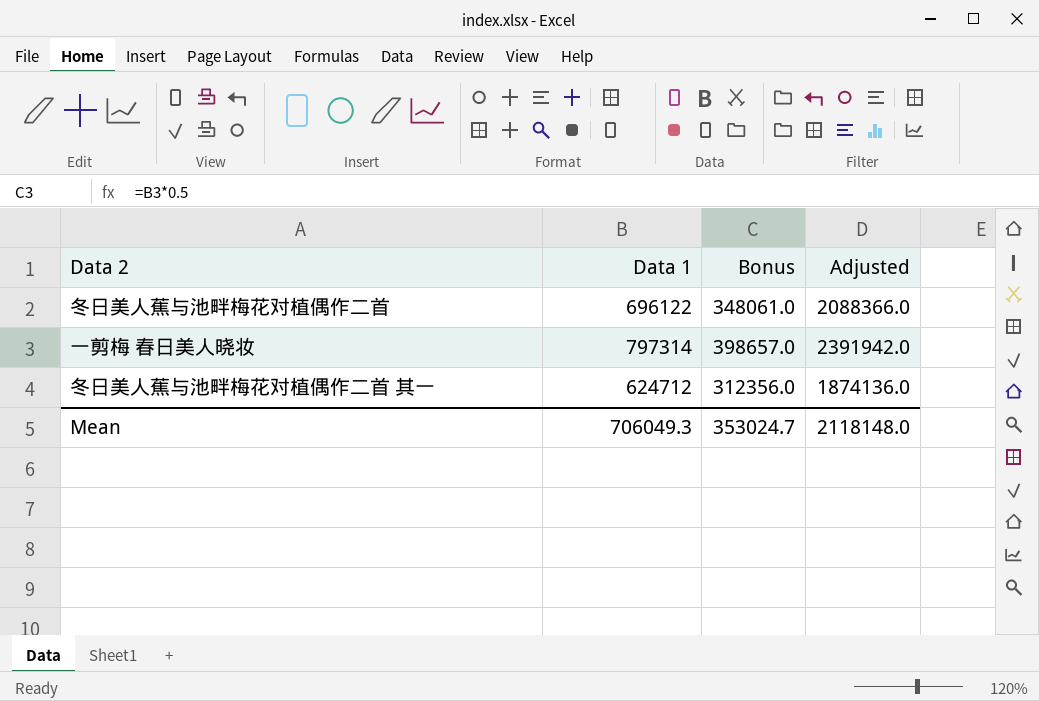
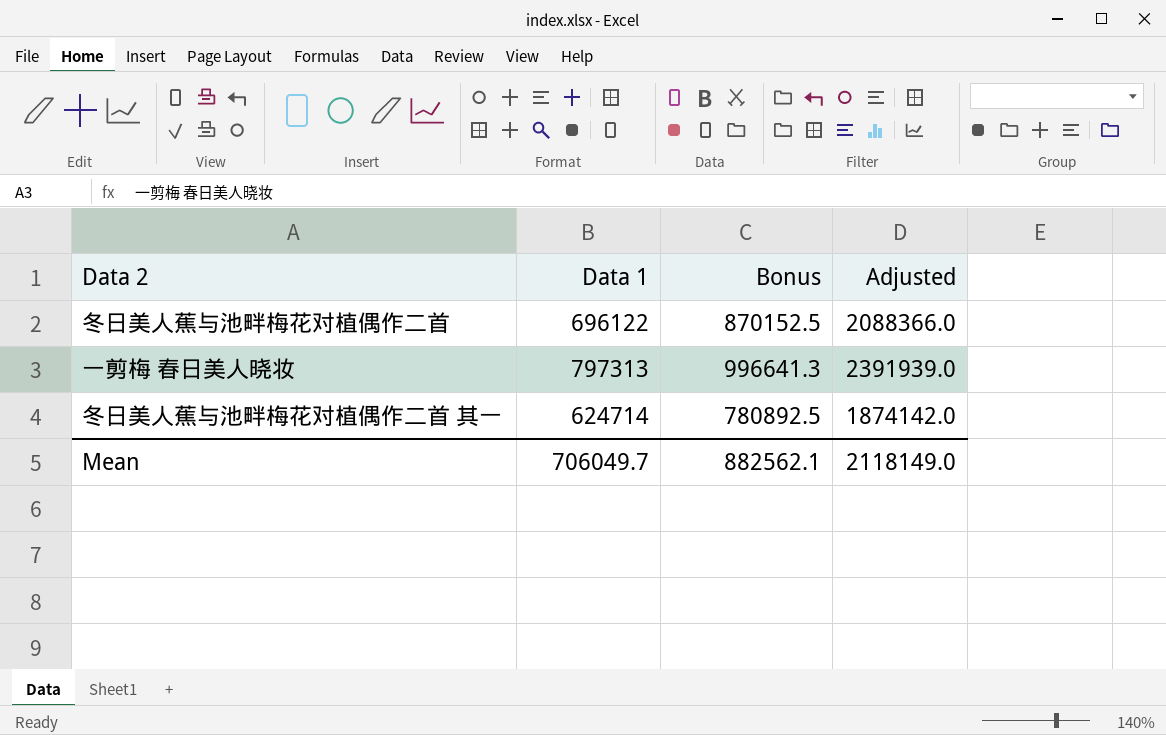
column Bonus | formula: [Data 1] * 0.5 -> [Data 1] * 1.25
一剪梅 春日美人晓妆 | Data 1: 797314 -> 797313
一剪梅 春日美人晓妆 | Adjusted: 2391942.0 -> 2391939.0
冬日美人蕉与池畔梅花对植偶作二首 其一 | Data 1: 624712 -> 624714
冬日美人蕉与池畔梅花对植偶作二首 其一 | Adjusted: 1874136.0 -> 1874142.0
Mean | Data 1: 706049.3 -> 706049.7
Mean | Bonus: 353024.7 -> 882562.1
Mean | Adjusted: 2118148.0 -> 2118149.0

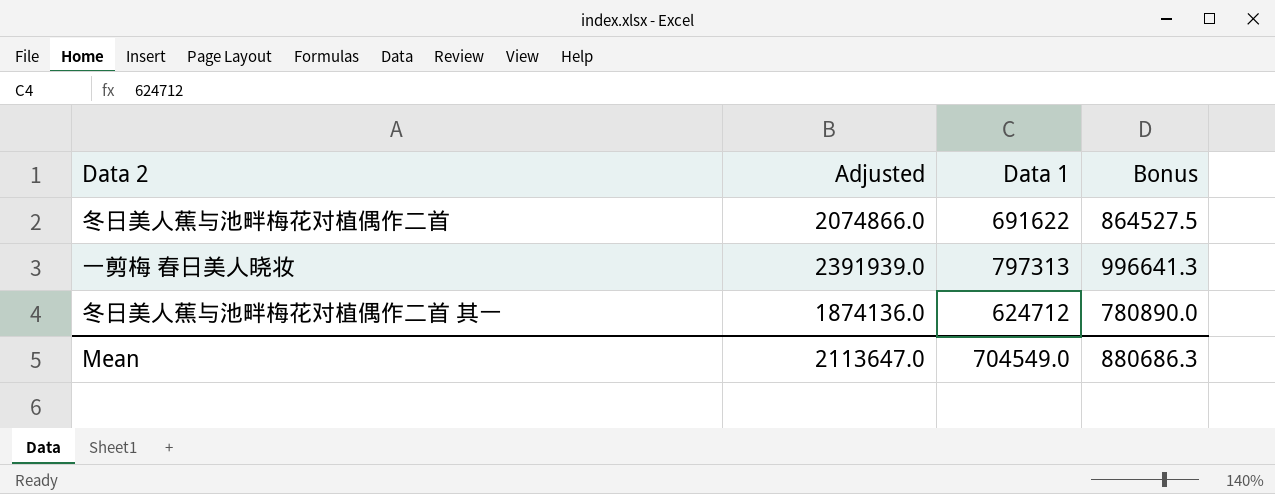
column Adjusted | position: 4 -> 2
冬日美人蕉与池畔梅花对植偶作二首 | Adjusted: 2088366.0 -> 2074866.0
冬日美人蕉与池畔梅花对植偶作二首 | Data 1: 696122 -> 691622
冬日美人蕉与池畔梅花对植偶作二首 | Bonus: 870152.5 -> 864527.5
冬日美人蕉与池畔梅花对植偶作二首 其一 | Adjusted: 1874142.0 -> 1874136.0
冬日美人蕉与池畔梅花对植偶作二首 其一 | Data 1: 624714 -> 624712
冬日美人蕉与池畔梅花对植偶作二首 其一 | Bonus: 780892.5 -> 780890.0
Mean | Adjusted: 2118149.0 -> 2113647.0
Mean | Data 1: 706049.7 -> 704549.0
Mean | Bonus: 882562.1 -> 880686.3

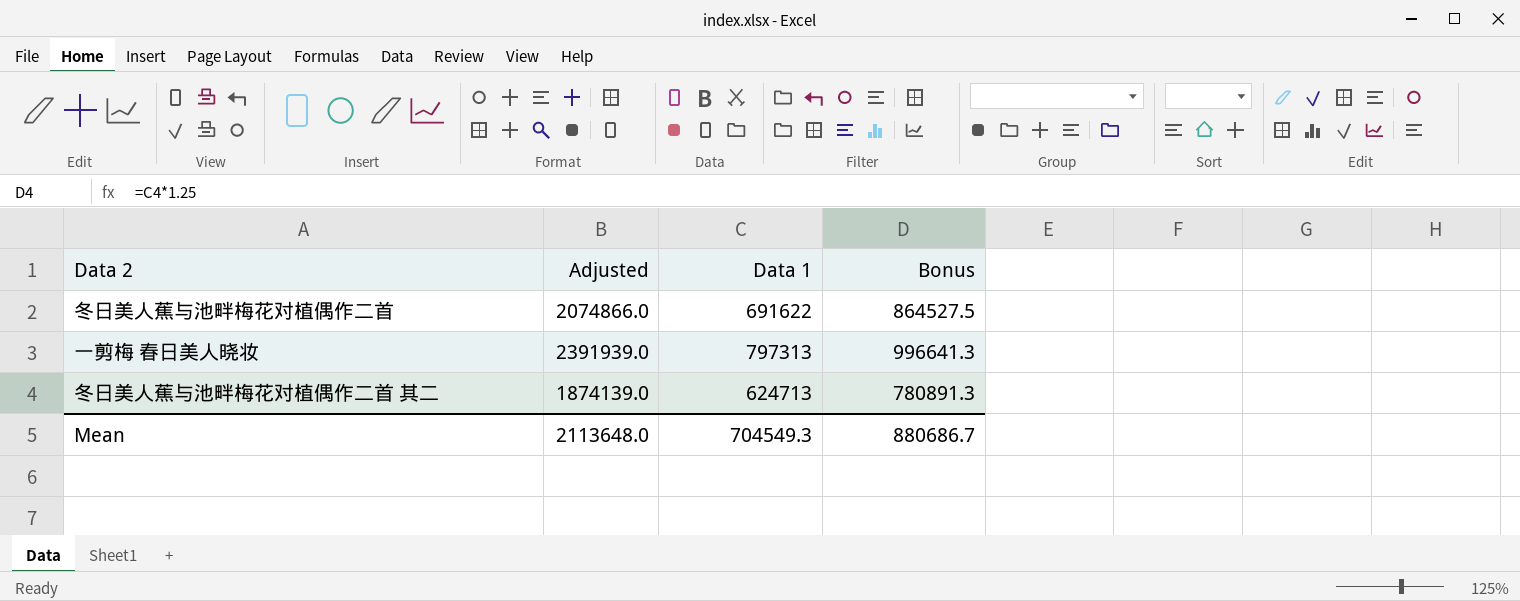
row 冬日美人蕉与池畔梅花对植偶作二首 其一: 1874136.0 | 624712 | 780890.0 -> none
row 冬日美人蕉与池畔梅花对植偶作二首 其二: none -> 1874139.0 | 624713 | 780891.3
Mean | Adjusted: 2113647.0 -> 2113648.0
Mean | Data 1: 704549.0 -> 704549.3
Mean | Bonus: 880686.3 -> 880686.7

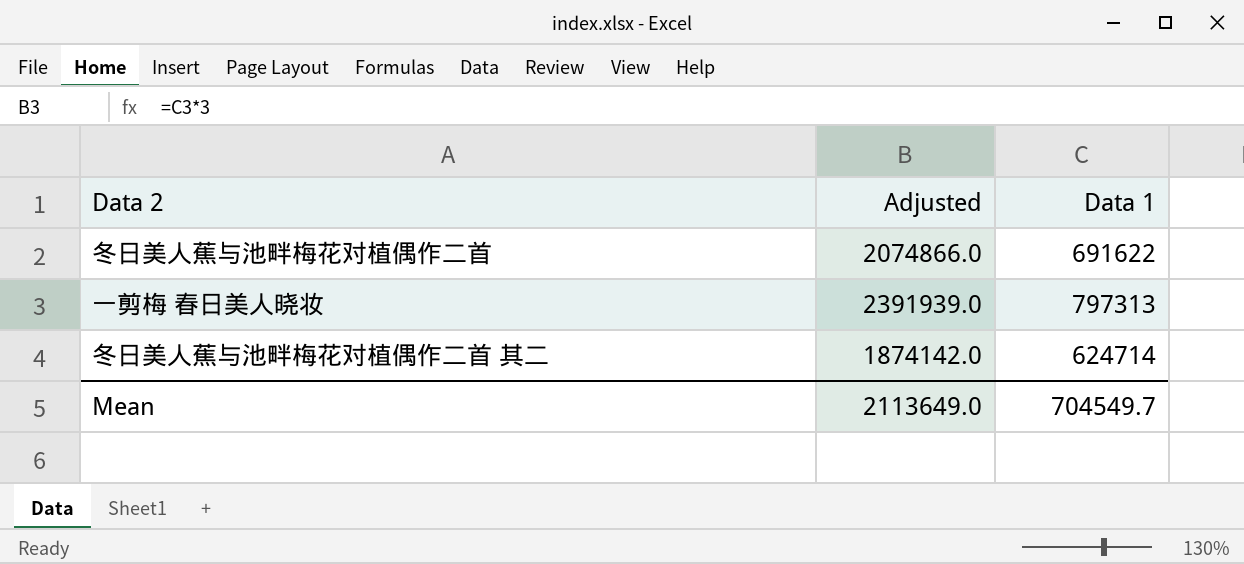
column Bonus | formula: [Data 1] * 1.25 -> none
冬日美人蕉与池畔梅花对植偶作二首 其二 | Adjusted: 1874139.0 -> 1874142.0
冬日美人蕉与池畔梅花对植偶作二首 其二 | Data 1: 624713 -> 624714
Mean | Adjusted: 2113648.0 -> 2113649.0
Mean | Data 1: 704549.3 -> 704549.7

